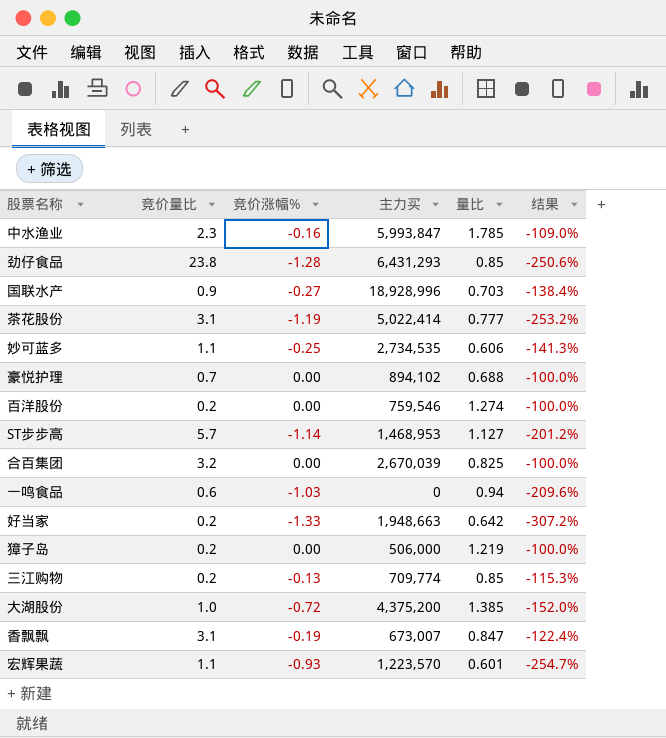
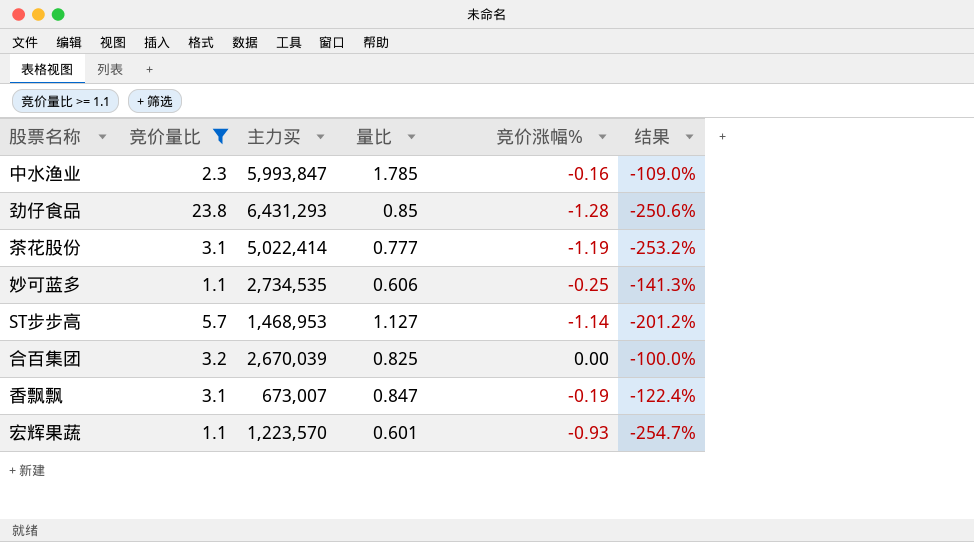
filter: none -> 竞价量比 >= 1.1
column 竞价涨幅% | position: 3 -> 5

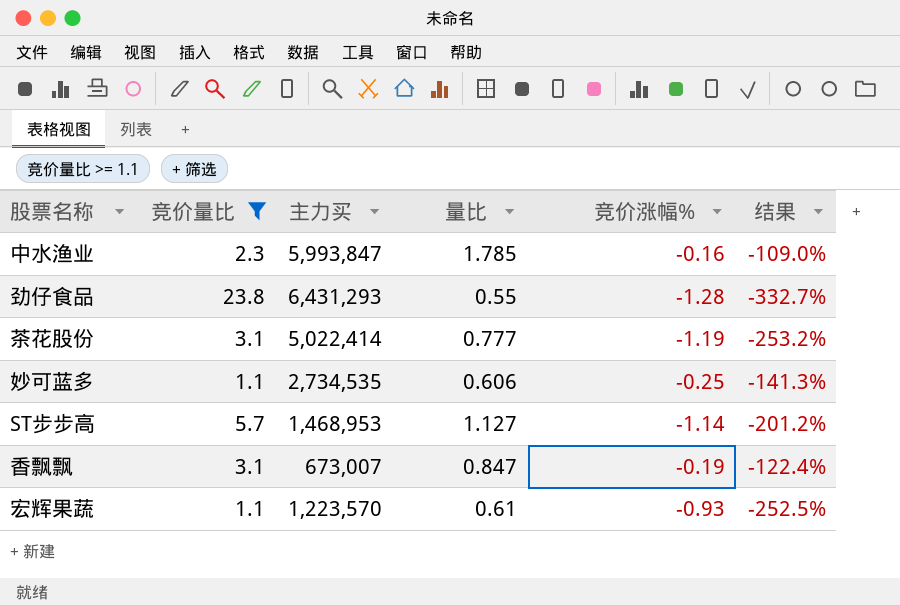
row 合百集团: 3.2 | 2,670,039 | 0.825 | 0.00 | -100.0% -> none
劲仔食品 | 量比: 0.85 -> 0.55
劲仔食品 | 结果: -250.6% -> -332.7%
宏辉果蔬 | 量比: 0.601 -> 0.61
宏辉果蔬 | 结果: -254.7% -> -252.5%

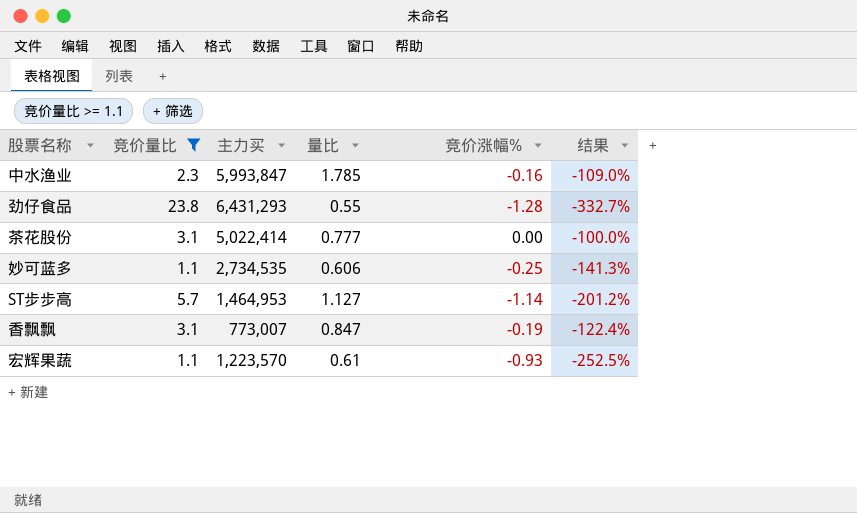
茶花股份 | 竞价涨幅%: -1.19 -> 0.00
茶花股份 | 结果: -253.2% -> -100.0%
ST步步高 | 主力买: 1,468,953 -> 1,464,953
香飘飘 | 主力买: 673,007 -> 773,007

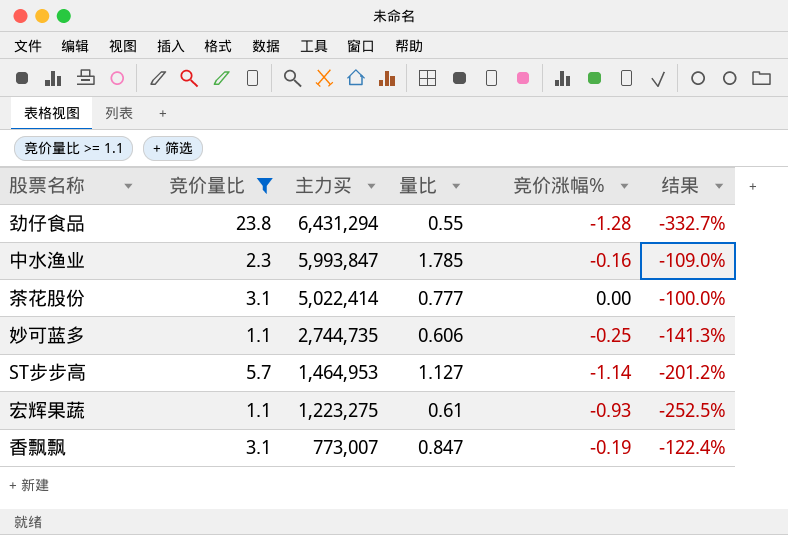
row order: none -> 主力买 descending
劲仔食品 | 主力买: 6,431,293 -> 6,431,294
妙可蓝多 | 主力买: 2,734,535 -> 2,744,735
宏辉果蔬 | 主力买: 1,223,570 -> 1,223,275

